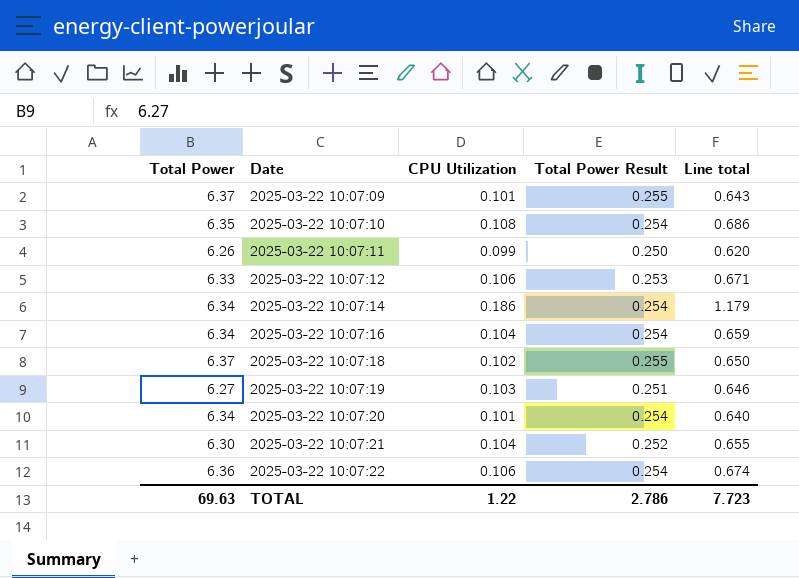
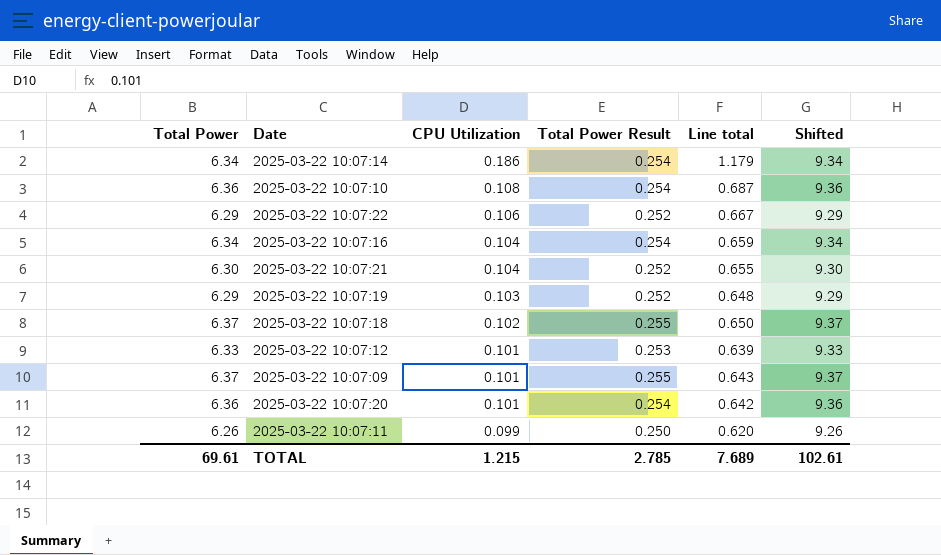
row order: Date ascending -> CPU Utilization descending
column Shifted | formula: none -> [Total Power] + 3
2025-03-22 10:07:10 | Total Power: 6.35 -> 6.36
2025-03-22 10:07:10 | Line total: 0.686 -> 0.687
2025-03-22 10:07:22 | Total Power: 6.36 -> 6.29
2025-03-22 10:07:22 | Total Power Result: 0.254 -> 0.252
2025-03-22 10:07:22 | Line total: 0.674 -> 0.667
2025-03-22 10:07:19 | Total Power: 6.27 -> 6.29
2025-03-22 10:07:19 | Total Power Result: 0.251 -> 0.252
2025-03-22 10:07:19 | Line total: 0.646 -> 0.648
2025-03-22 10:07:12 | CPU Utilization: 0.106 -> 0.101
2025-03-22 10:07:12 | Line total: 0.671 -> 0.639
2025-03-22 10:07:20 | Total Power: 6.34 -> 6.36
2025-03-22 10:07:20 | Line total: 0.640 -> 0.642
TOTAL | Total Power: 69.63 -> 69.61
TOTAL | CPU Utilization: 1.22 -> 1.215
TOTAL | Total Power Result: 2.786 -> 2.785
TOTAL | Line total: 7.723 -> 7.689

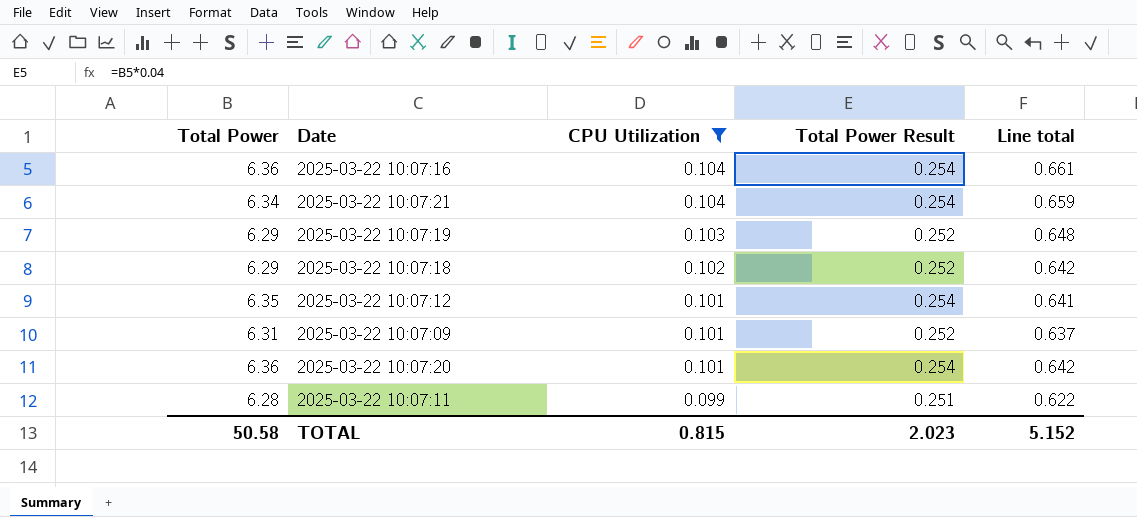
filter: none -> CPU Utilization <= 0.104
column Shifted | formula: [Total Power] + 3 -> none
2025-03-22 10:07:16 | Total Power: 6.34 -> 6.36
2025-03-22 10:07:16 | Line total: 0.659 -> 0.661
2025-03-22 10:07:21 | Total Power: 6.30 -> 6.34
2025-03-22 10:07:21 | Total Power Result: 0.252 -> 0.254
2025-03-22 10:07:21 | Line total: 0.655 -> 0.659
2025-03-22 10:07:18 | Total Power: 6.37 -> 6.29
2025-03-22 10:07:18 | Total Power Result: 0.255 -> 0.252
2025-03-22 10:07:18 | Line total: 0.650 -> 0.642
2025-03-22 10:07:12 | Total Power: 6.33 -> 6.35
2025-03-22 10:07:12 | Total Power Result: 0.253 -> 0.254
2025-03-22 10:07:12 | Line total: 0.639 -> 0.641
2025-03-22 10:07:09 | Total Power: 6.37 -> 6.31
2025-03-22 10:07:09 | Total Power Result: 0.255 -> 0.252
2025-03-22 10:07:09 | Line total: 0.643 -> 0.637
2025-03-22 10:07:11 | Total Power: 6.26 -> 6.28
2025-03-22 10:07:11 | Total Power Result: 0.250 -> 0.251
2025-03-22 10:07:11 | Line total: 0.620 -> 0.622
TOTAL | Total Power: 69.61 -> 50.58
TOTAL | CPU Utilization: 1.215 -> 0.815
TOTAL | Total Power Result: 2.785 -> 2.023
TOTAL | Line total: 7.689 -> 5.152

